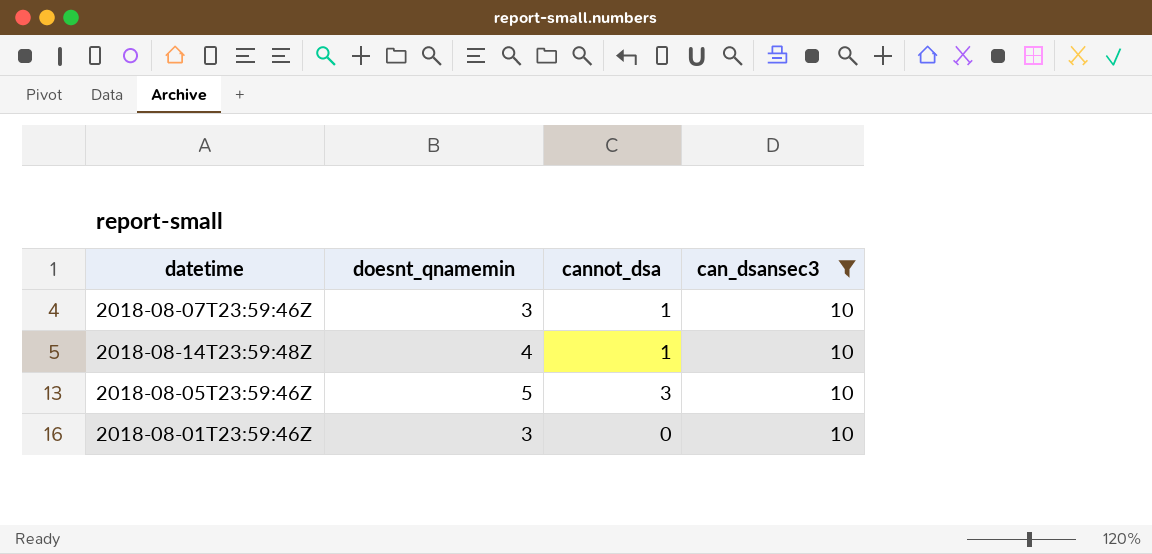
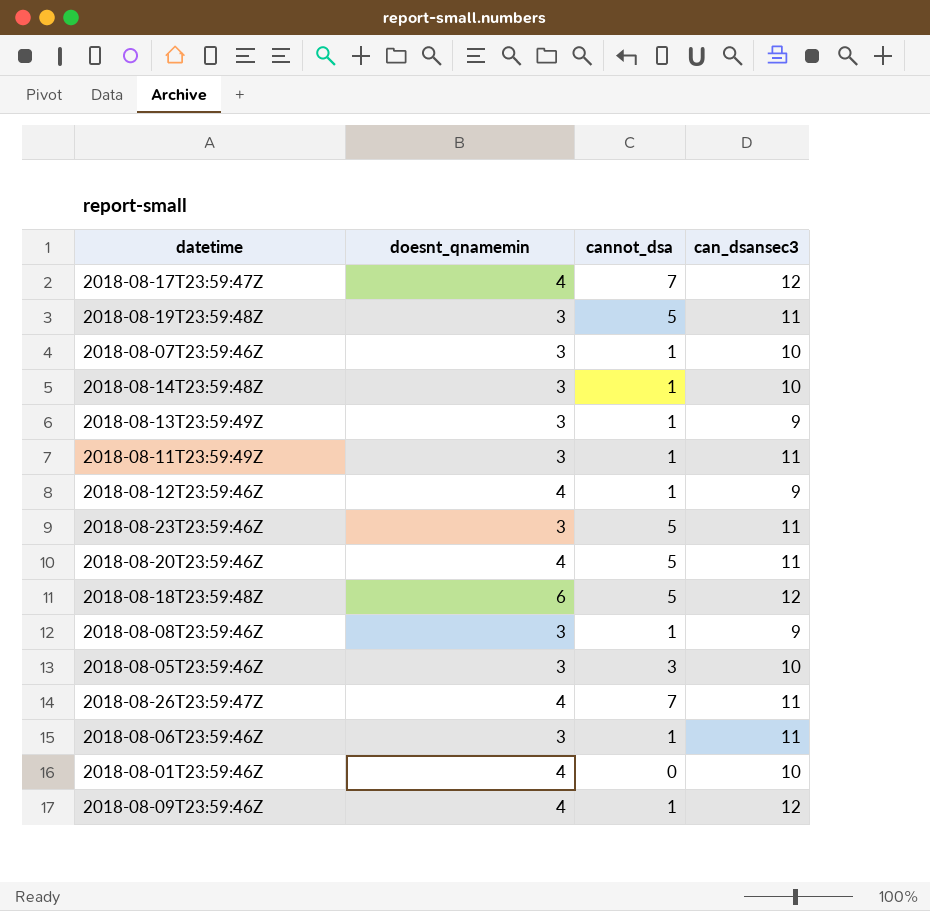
filter: can_dsansec3 = 10 -> none
2018-08-14T23:59:48Z | doesnt_qnamemin: 4 -> 3
2018-08-05T23:59:46Z | doesnt_qnamemin: 5 -> 3
2018-08-01T23:59:46Z | doesnt_qnamemin: 3 -> 4

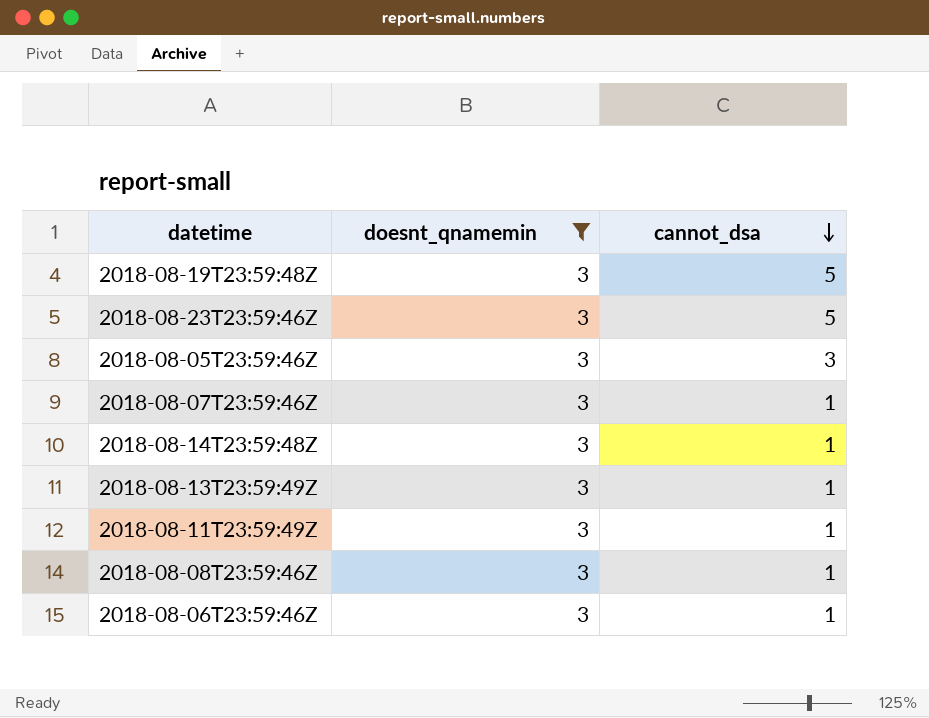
filter: none -> doesnt_qnamemin = 3
row order: none -> cannot_dsa descending
column can_dsansec3 | position: 4 -> none

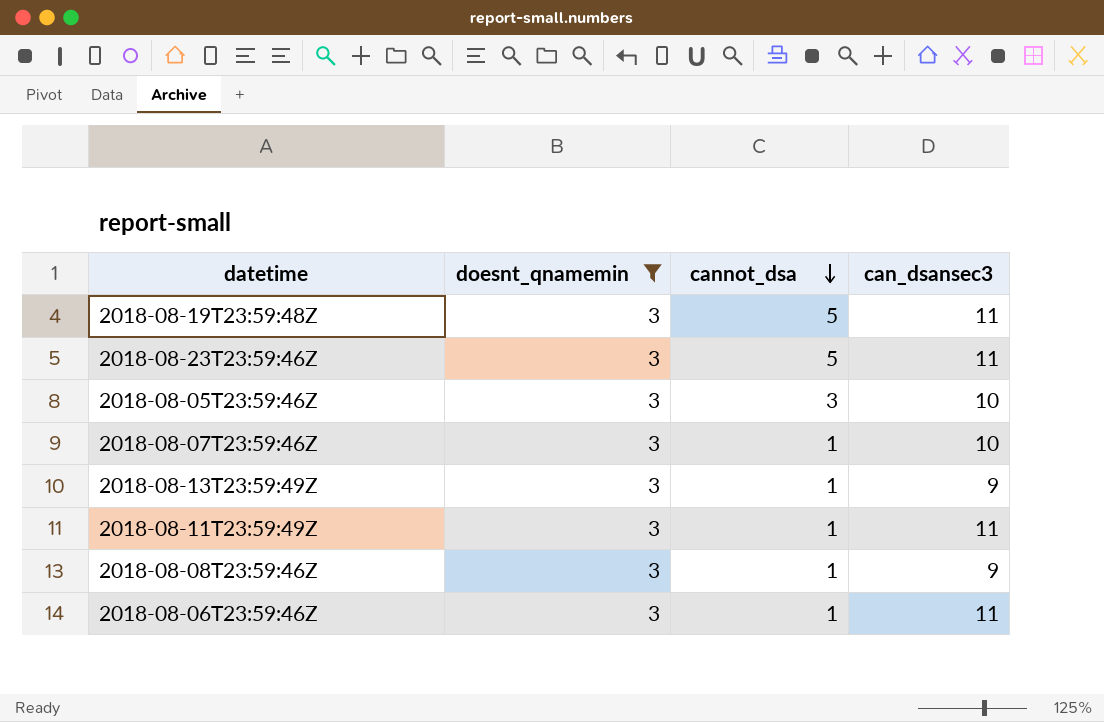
column can_dsansec3 | position: none -> 4
row 2018-08-14T23:59:48Z: 3 | 1 -> none

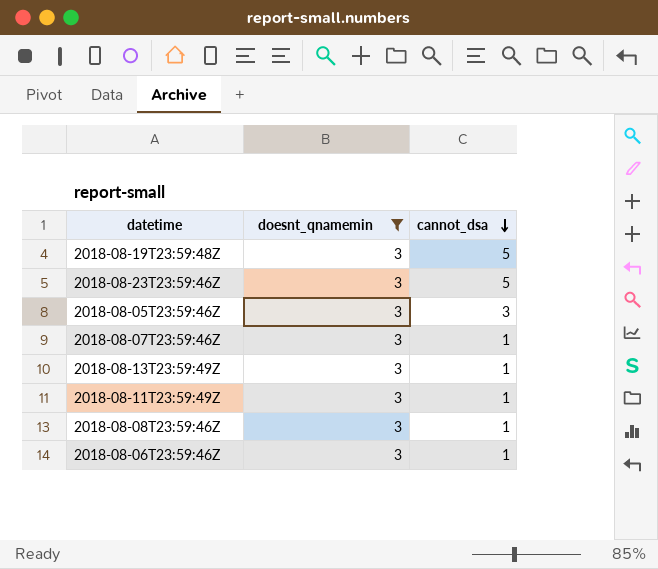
column can_dsansec3 | position: 4 -> none

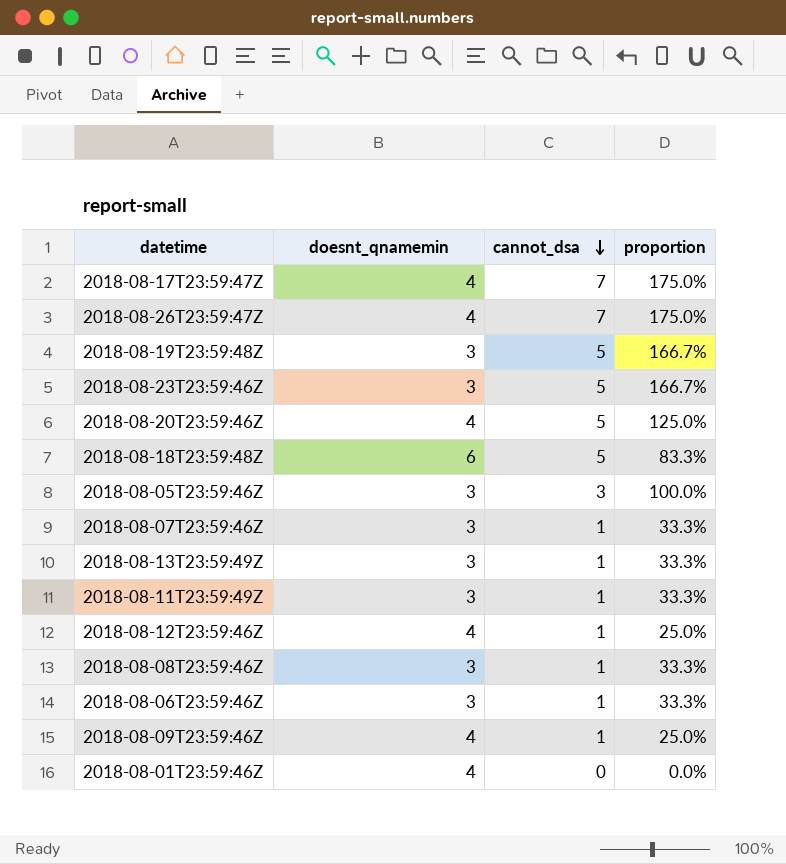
filter: doesnt_qnamemin = 3 -> none
column proportion | formula: none -> [cannot_dsa] / [doesnt_qnamemin]

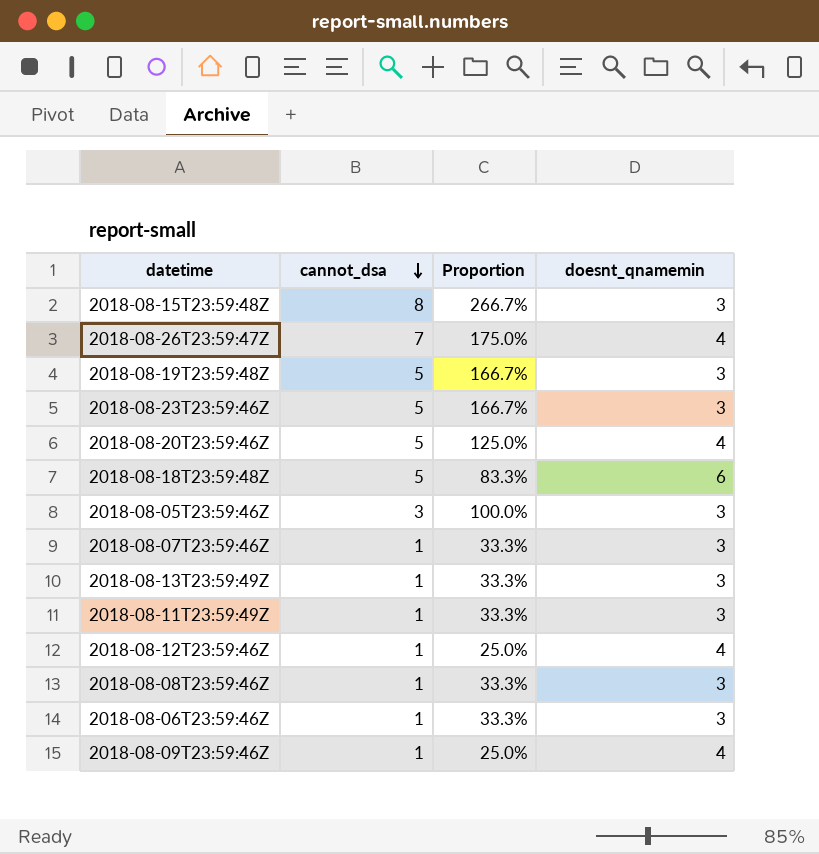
column name: proportion -> Proportion
column doesnt_qnamemin | position: 2 -> 4
row 2018-08-17T23:59:47Z: 4 | 7 | 175.0% -> none
row 2018-08-01T23:59:46Z: 4 | 0 | 0.0% -> none
row 2018-08-15T23:59:48Z: none -> 8 | 266.7% | 3

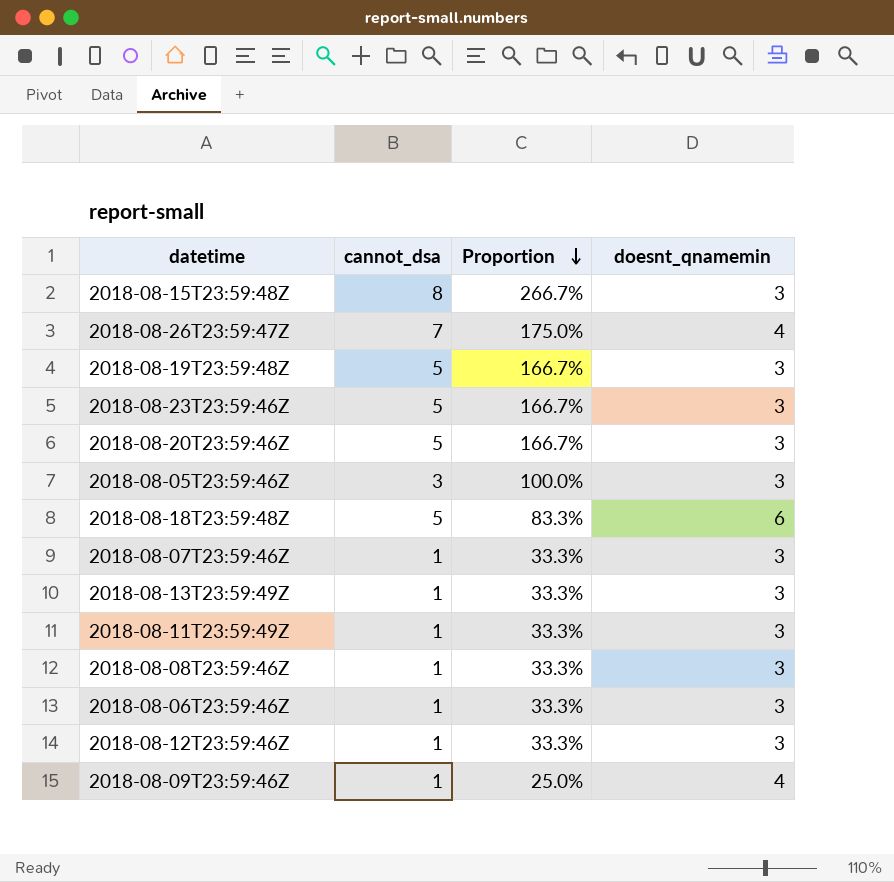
row order: cannot_dsa descending -> Proportion descending
2018-08-20T23:59:46Z | Proportion: 125.0% -> 166.7%
2018-08-20T23:59:46Z | doesnt_qnamemin: 4 -> 3
2018-08-12T23:59:46Z | Proportion: 25.0% -> 33.3%
2018-08-12T23:59:46Z | doesnt_qnamemin: 4 -> 3

